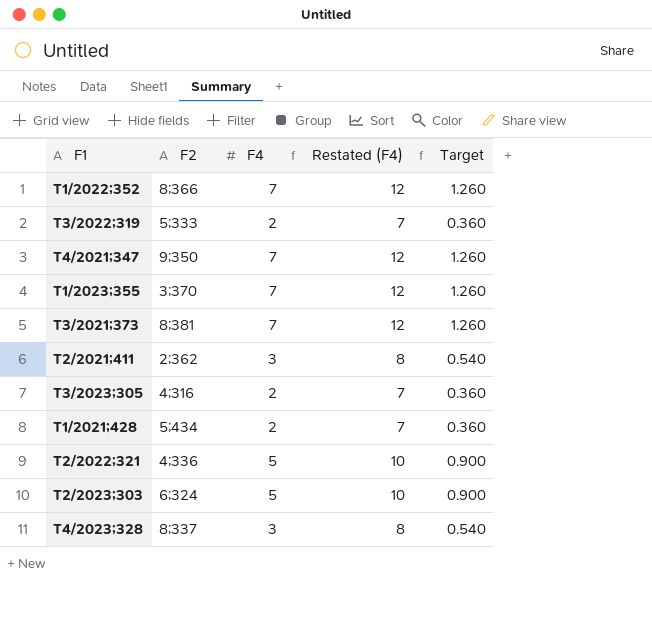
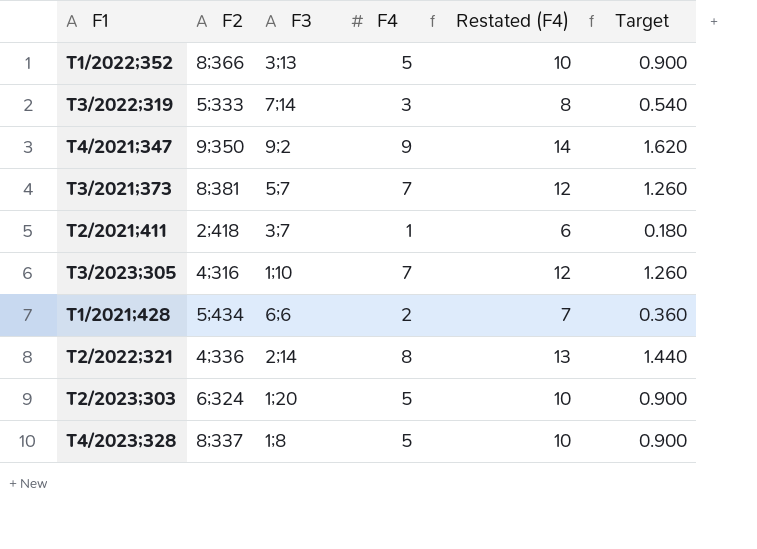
column F3 | position: none -> 3
row T1/2023;355: 3;370 | 7 | 12 | 1.260 -> none
T1/2022;352 | F4: 7 -> 5
T1/2022;352 | Restated (F4): 12 -> 10
T1/2022;352 | Target: 1.260 -> 0.900
T3/2022;319 | F4: 2 -> 3
T3/2022;319 | Restated (F4): 7 -> 8
T3/2022;319 | Target: 0.360 -> 0.540
T4/2021;347 | F4: 7 -> 9
T4/2021;347 | Restated (F4): 12 -> 14
T4/2021;347 | Target: 1.260 -> 1.620
T2/2021;411 | F2: 2;362 -> 2;418
T2/2021;411 | F4: 3 -> 1
T2/2021;411 | Restated (F4): 8 -> 6
T2/2021;411 | Target: 0.540 -> 0.180
T3/2023;305 | F4: 2 -> 7
T3/2023;305 | Restated (F4): 7 -> 12
T3/2023;305 | Target: 0.360 -> 1.260
T2/2022;321 | F4: 5 -> 8
T2/2022;321 | Restated (F4): 10 -> 13
T2/2022;321 | Target: 0.900 -> 1.440
T4/2023;328 | F4: 3 -> 5
T4/2023;328 | Restated (F4): 8 -> 10
T4/2023;328 | Target: 0.540 -> 0.900

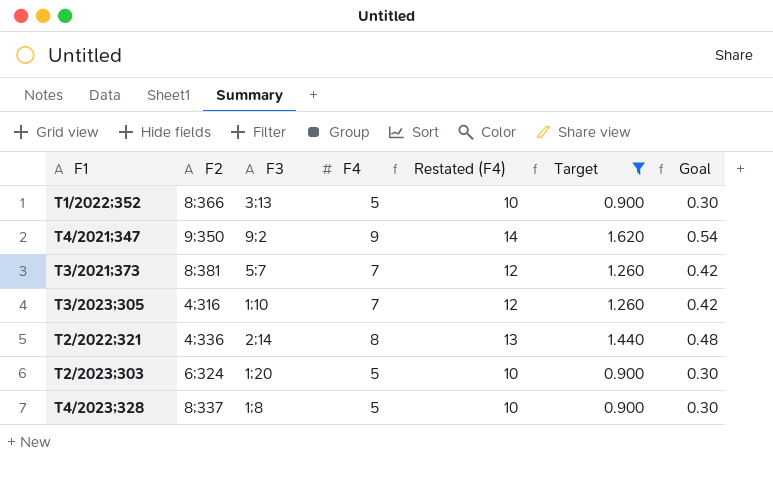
filter: none -> Target >= 0.900
column Goal | formula: none -> [F4] * 0.06

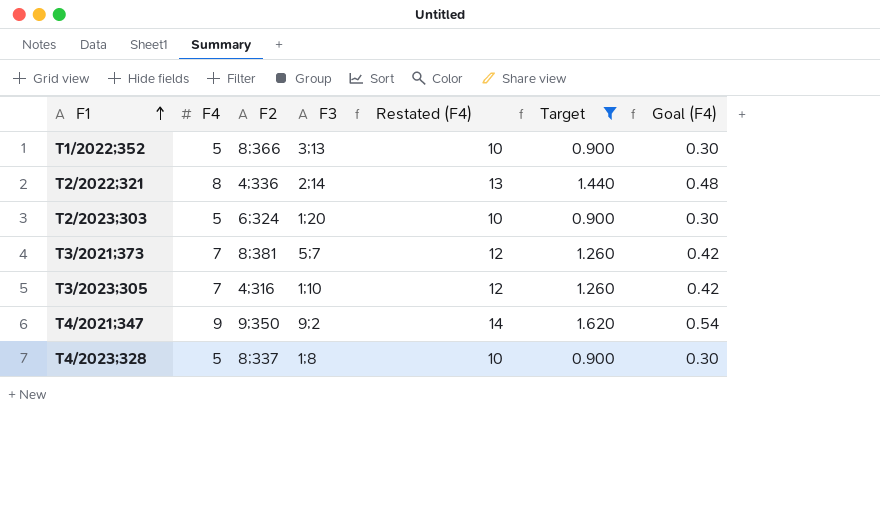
row order: none -> F1 ascending
column F4 | position: 4 -> 2
column name: Goal -> Goal (F4)

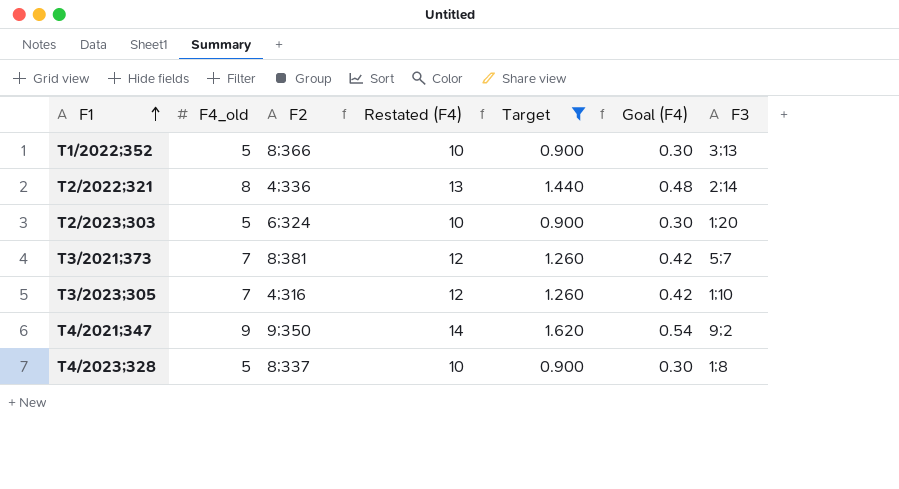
column name: F4 -> F4_old
column F3 | position: 4 -> 7

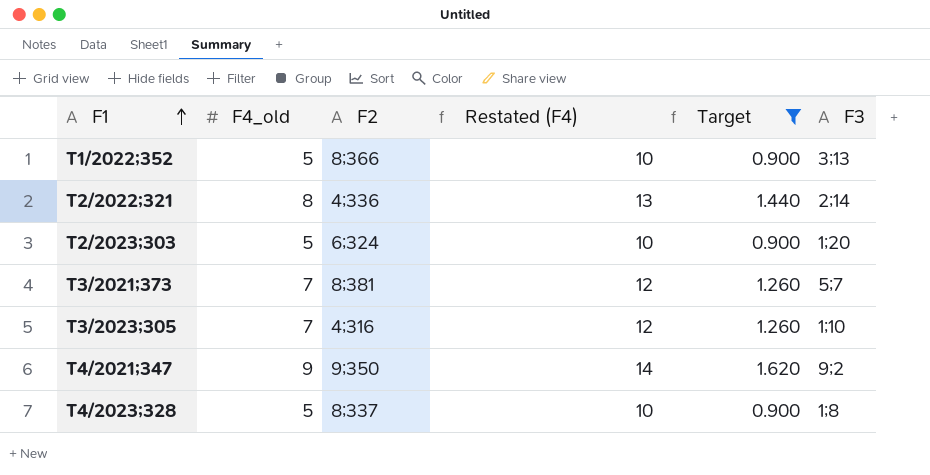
column Goal (F4) | formula: [F4_old] * 0.06 -> none

